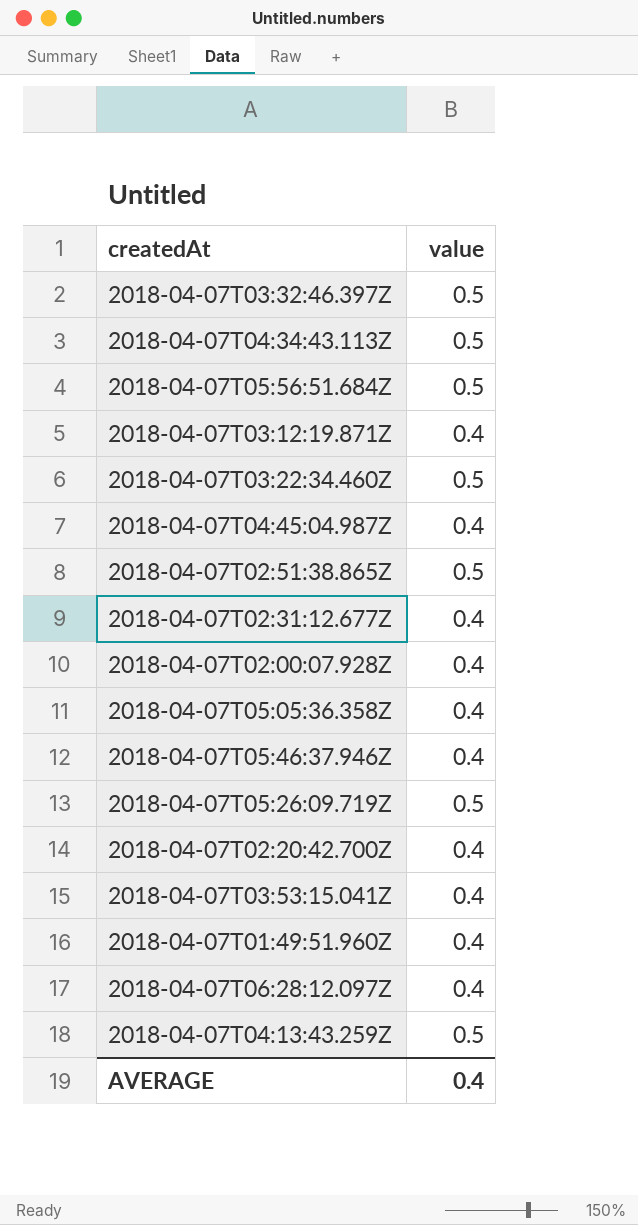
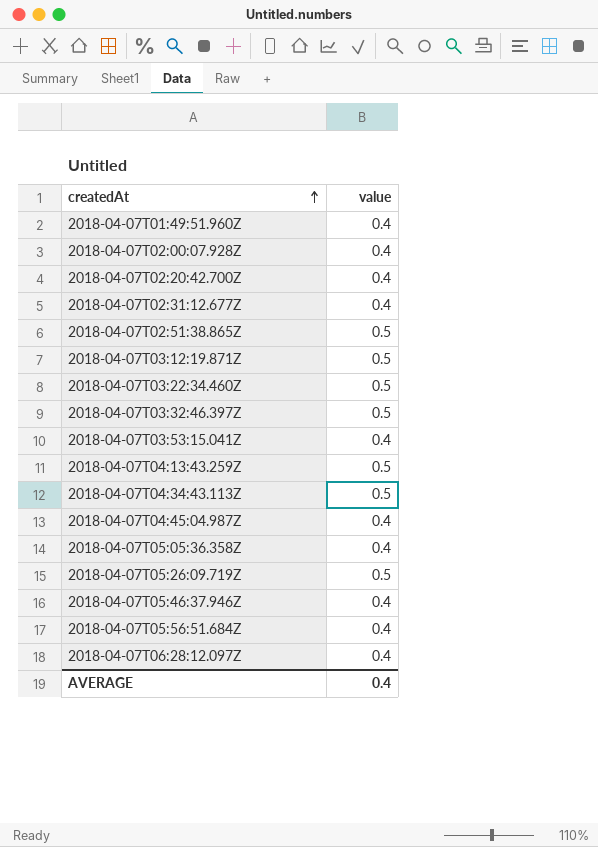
row order: none -> createdAt ascending
2018-04-07T03:12:19.871Z | value: 0.4 -> 0.5
2018-04-07T05:56:51.684Z | value: 0.5 -> 0.4

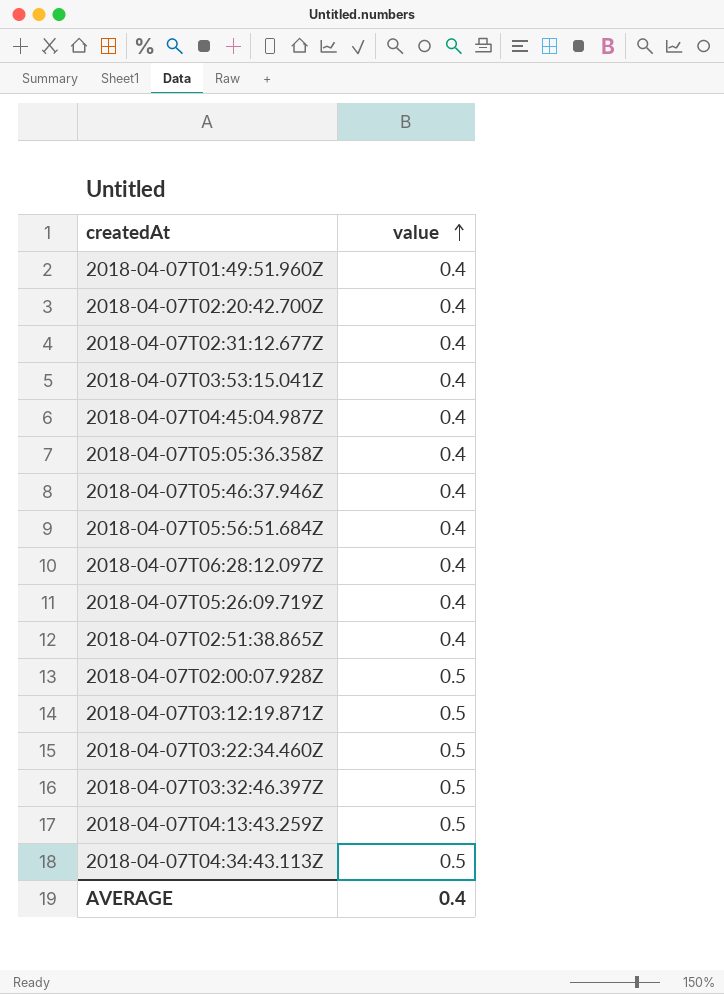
row order: createdAt ascending -> value ascending
2018-04-07T05:26:09.719Z | value: 0.5 -> 0.4
2018-04-07T02:51:38.865Z | value: 0.5 -> 0.4
2018-04-07T02:00:07.928Z | value: 0.4 -> 0.5

